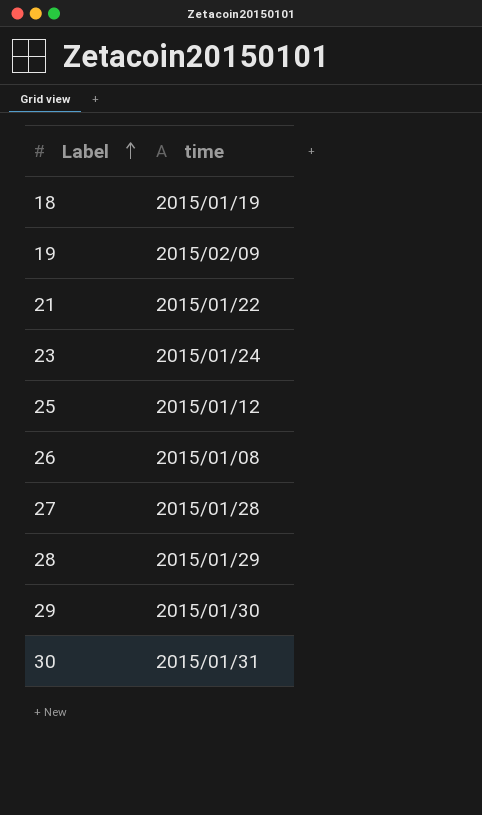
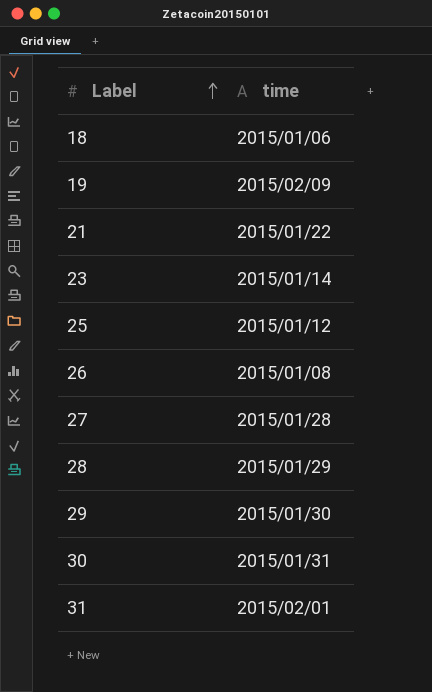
18 | time: 2015/01/19 -> 2015/01/06
23 | time: 2015/01/24 -> 2015/01/14
row 31: none -> 2015/02/01

